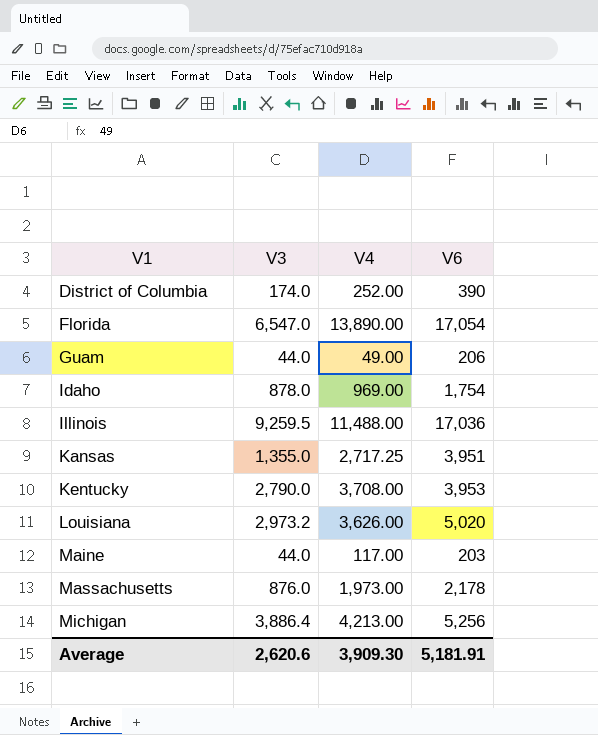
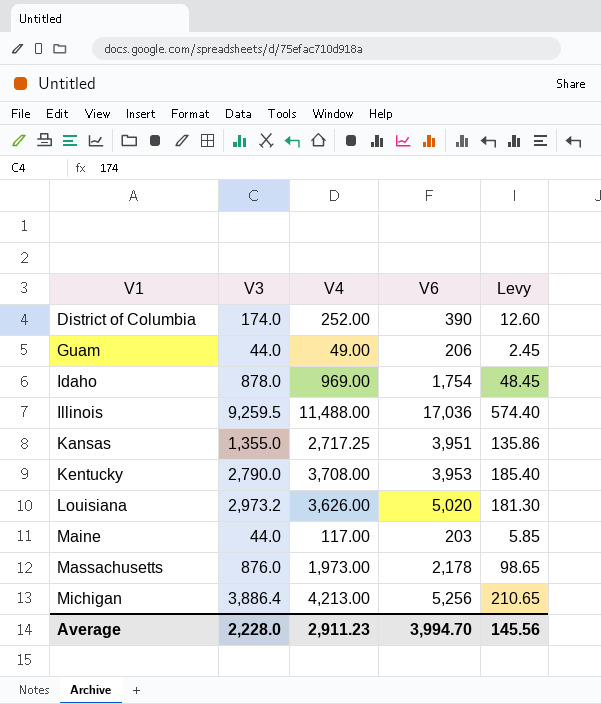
column Levy | formula: none -> [V4] * 0.05
row Florida: 6,547.0 | 13,890.00 | 17,054 -> none
Average | V3: 2,620.6 -> 2,228.0
Average | V4: 3,909.30 -> 2,911.23
Average | V6: 5,181.91 -> 3,994.70

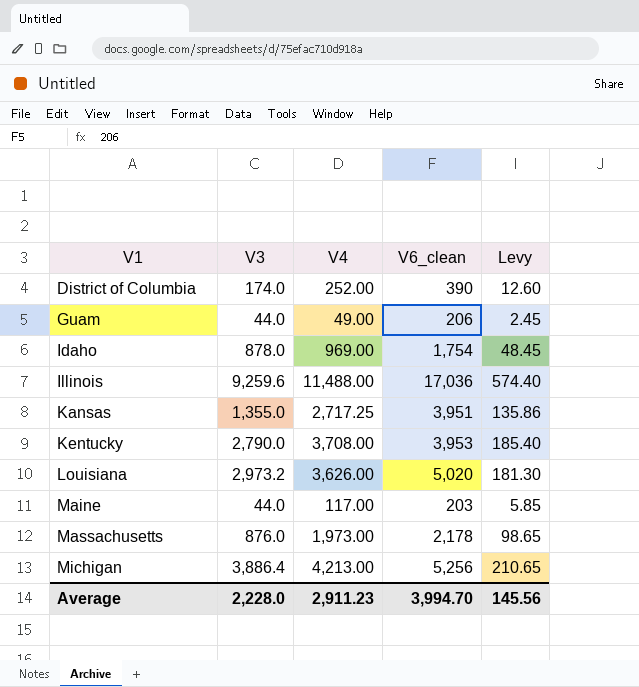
column name: V6 -> V6_clean
Illinois | V3: 9,259.5 -> 9,259.6

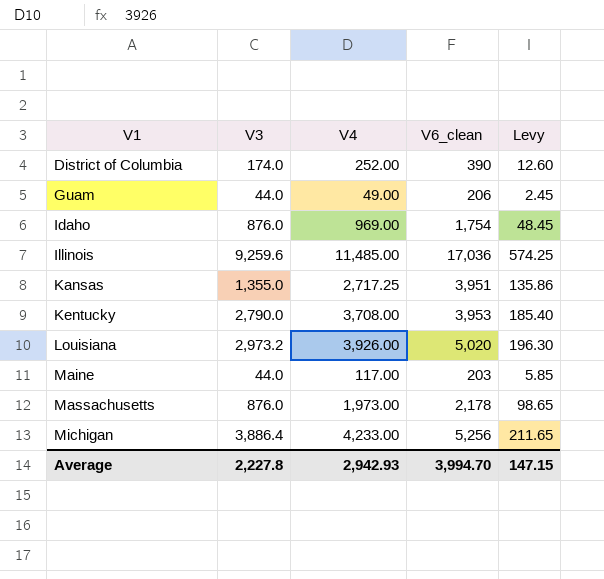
Idaho | V3: 878.0 -> 876.0
Illinois | V4: 11,488.00 -> 11,485.00
Illinois | Levy: 574.40 -> 574.25
Louisiana | V4: 3,626.00 -> 3,926.00
Louisiana | Levy: 181.30 -> 196.30
Michigan | V4: 4,213.00 -> 4,233.00
Michigan | Levy: 210.65 -> 211.65
Average | V3: 2,228.0 -> 2,227.8
Average | V4: 2,911.23 -> 2,942.93
Average | Levy: 145.56 -> 147.15

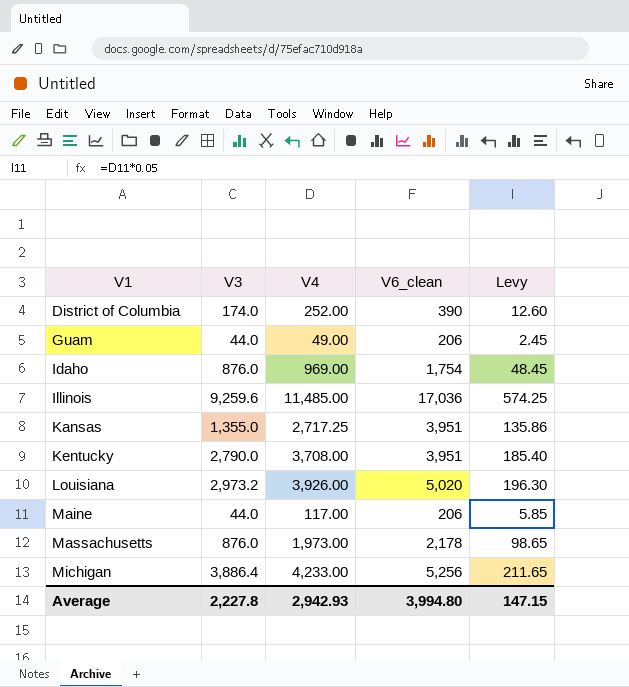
Kentucky | V6_clean: 3,953 -> 3,951
Maine | V6_clean: 203 -> 206
Average | V6_clean: 3,994.70 -> 3,994.80

